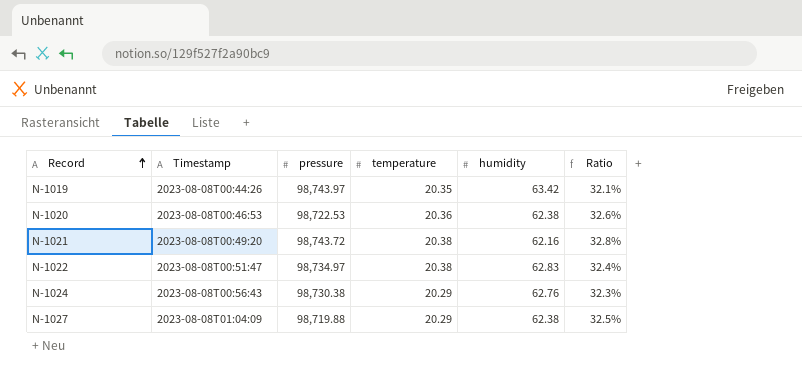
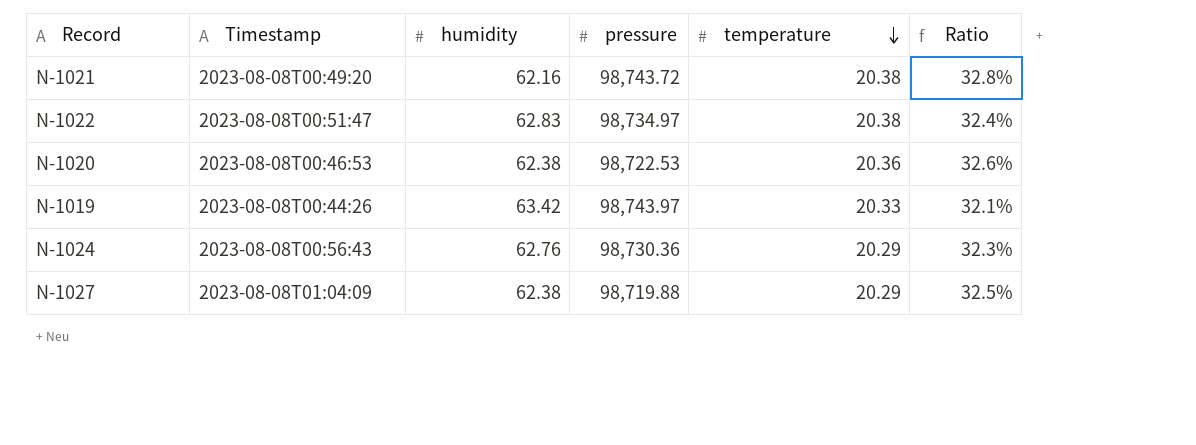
row order: Record ascending -> temperature descending
column humidity | position: 5 -> 3
N-1019 | temperature: 20.35 -> 20.33
N-1024 | pressure: 98,730.38 -> 98,730.36

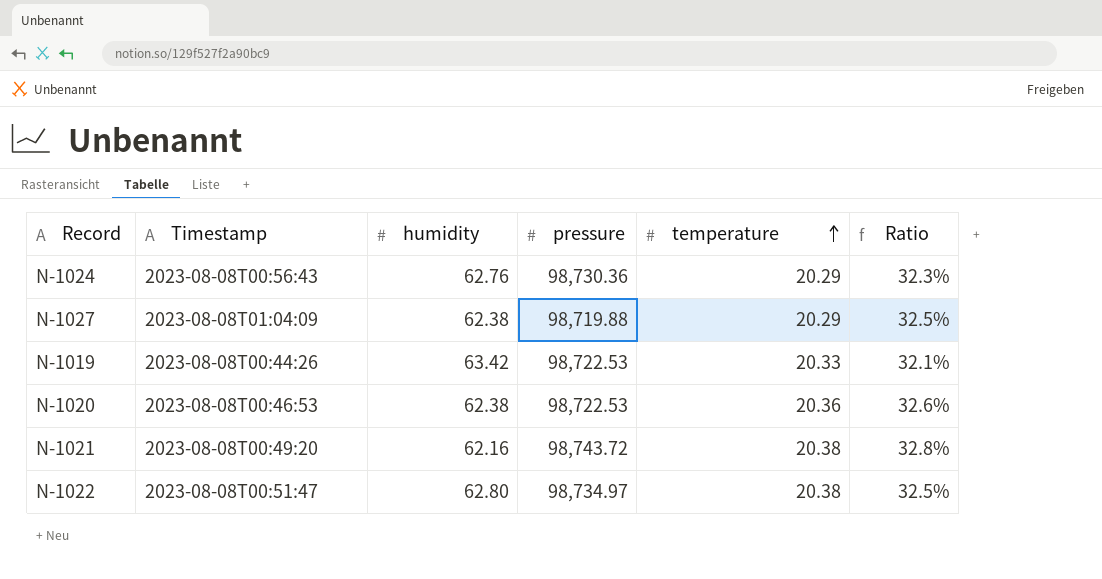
row order: temperature descending -> temperature ascending
N-1019 | pressure: 98,743.97 -> 98,722.53
N-1022 | humidity: 62.83 -> 62.80
N-1022 | Ratio: 32.4% -> 32.5%

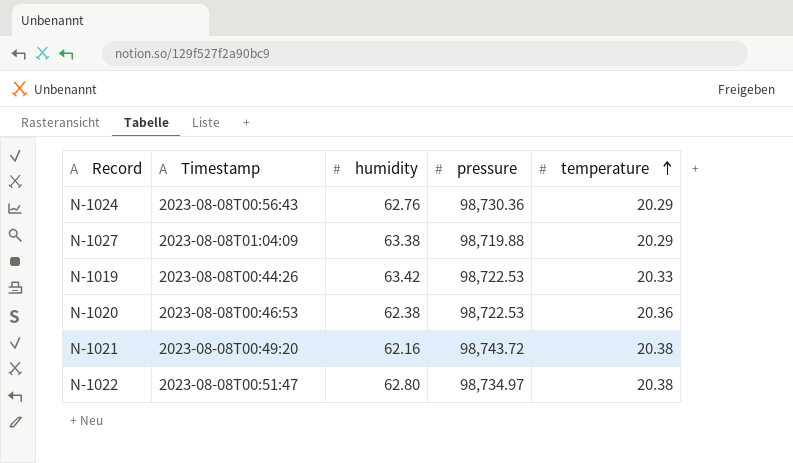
column Ratio | formula: [temperature] / [humidity] -> none
N-1027 | humidity: 62.38 -> 63.38

